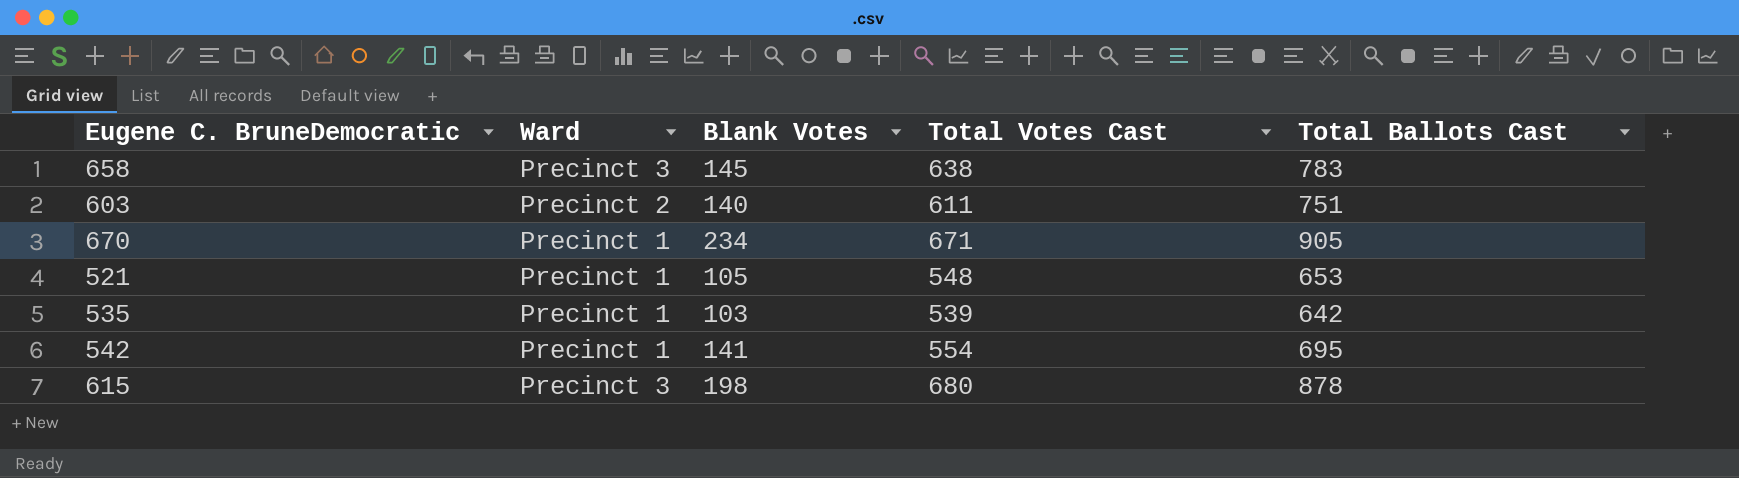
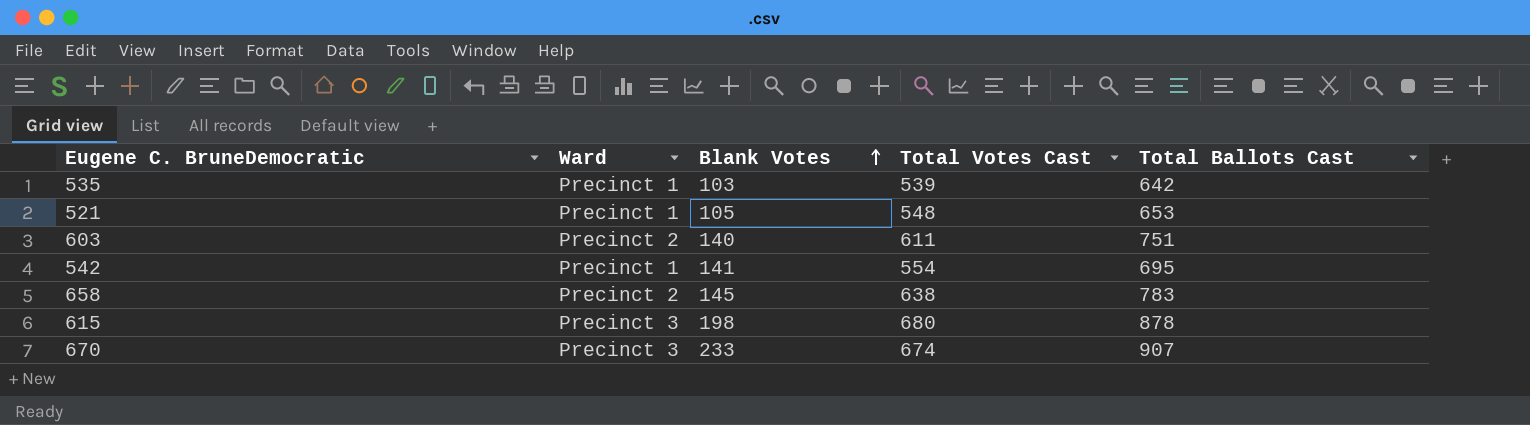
row order: none -> Blank Votes ascending
658 | Ward: Precinct 3 -> Precinct 2
670 | Ward: Precinct 1 -> Precinct 3
670 | Blank Votes: 234 -> 233
670 | Total Votes Cast: 671 -> 674
670 | Total Ballots Cast: 905 -> 907

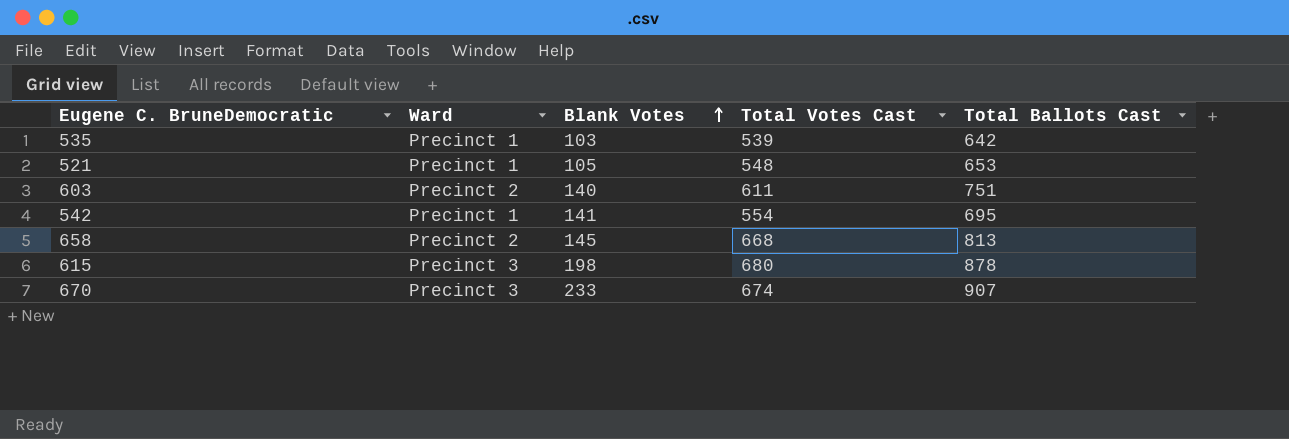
658 | Total Votes Cast: 638 -> 668
658 | Total Ballots Cast: 783 -> 813

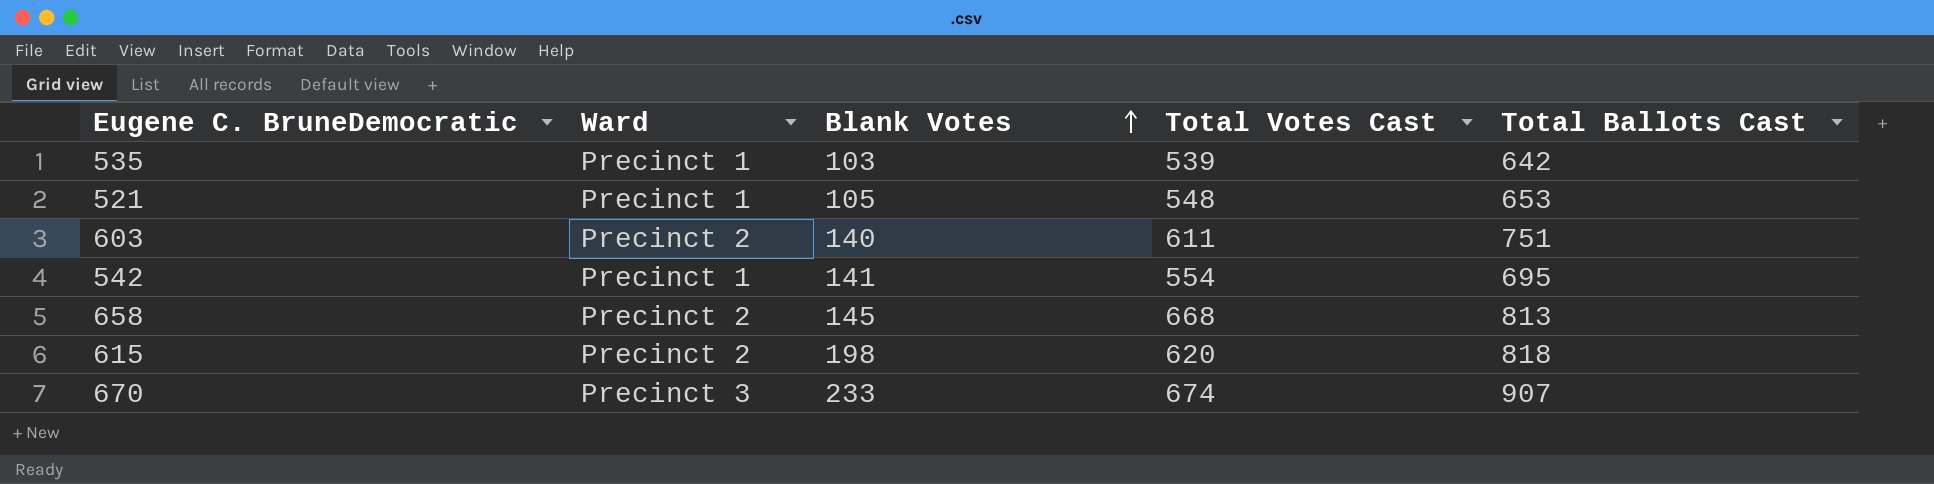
615 | Ward: Precinct 3 -> Precinct 2
615 | Total Votes Cast: 680 -> 620
615 | Total Ballots Cast: 878 -> 818

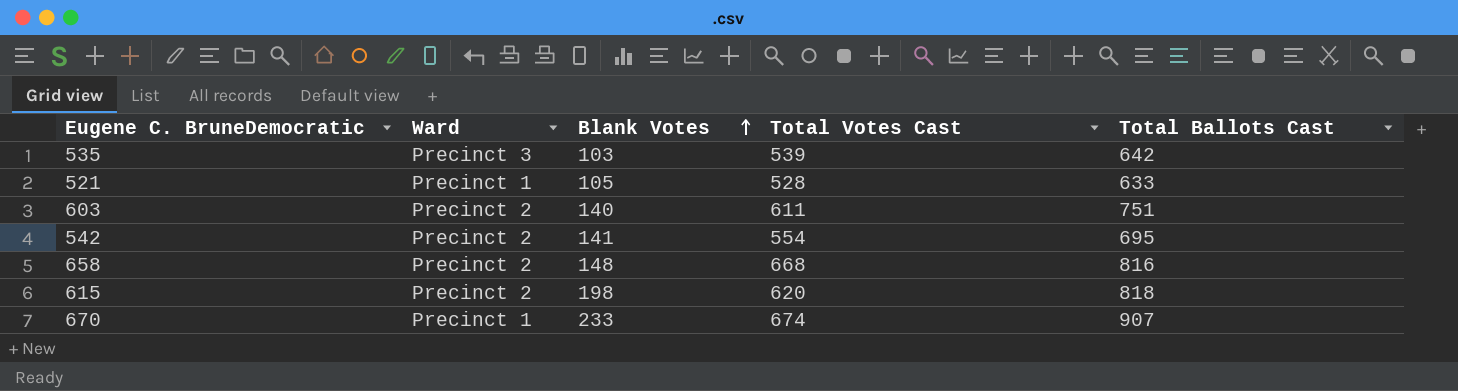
535 | Ward: Precinct 1 -> Precinct 3
521 | Total Votes Cast: 548 -> 528
521 | Total Ballots Cast: 653 -> 633
542 | Ward: Precinct 1 -> Precinct 2
658 | Blank Votes: 145 -> 148
658 | Total Ballots Cast: 813 -> 816
670 | Ward: Precinct 3 -> Precinct 1

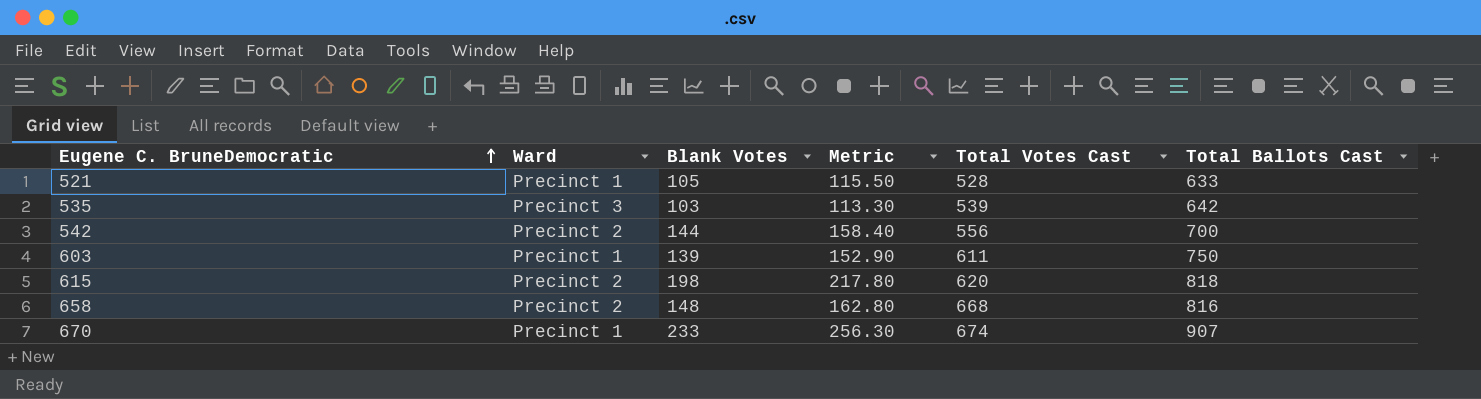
row order: Blank Votes ascending -> Eugene C. BruneDemocratic ascending
column Metric | formula: none -> [Blank Votes] * 1.1
542 | Blank Votes: 141 -> 144
542 | Total Votes Cast: 554 -> 556
542 | Total Ballots Cast: 695 -> 700
603 | Ward: Precinct 2 -> Precinct 1
603 | Blank Votes: 140 -> 139
603 | Total Ballots Cast: 751 -> 750

